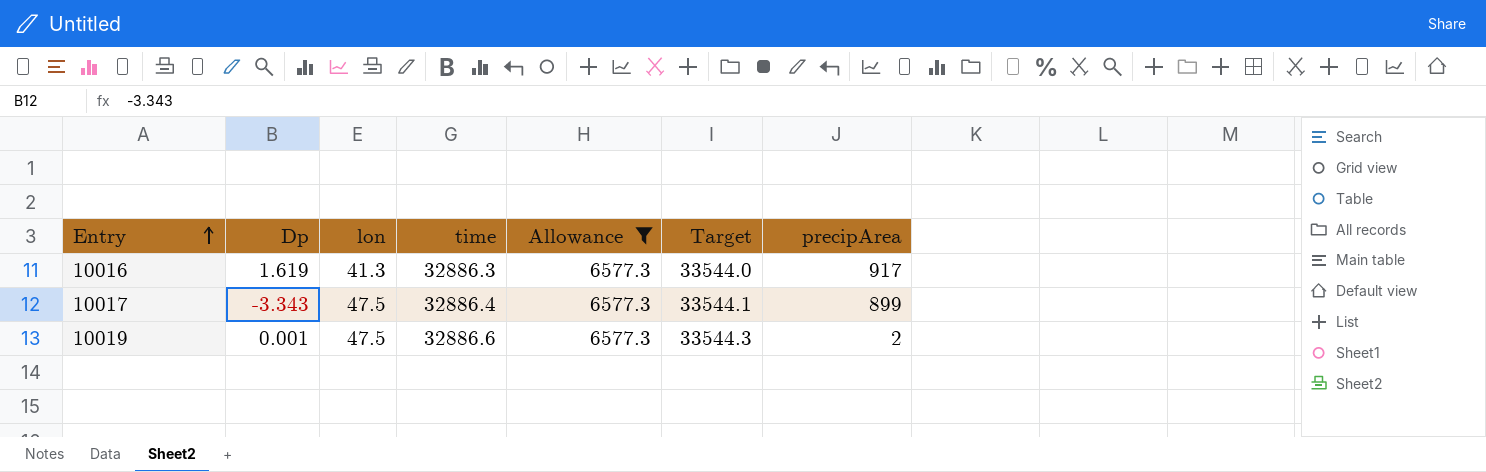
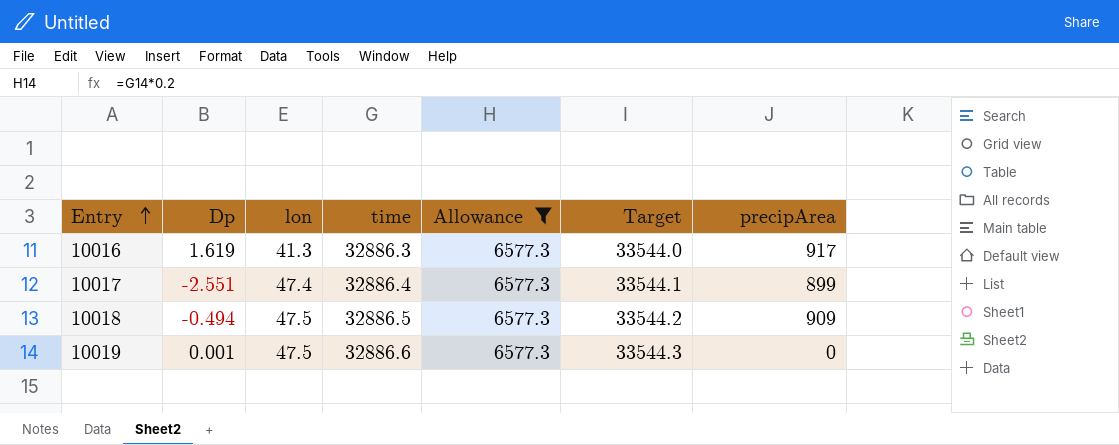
10017 | Dp: -3.343 -> -2.551
10017 | lon: 47.5 -> 47.4
row 10018: none -> -0.494 | 47.5 | 32886.5 | 6577.3 | 33544.2 | 909
10019 | precipArea: 2 -> 0

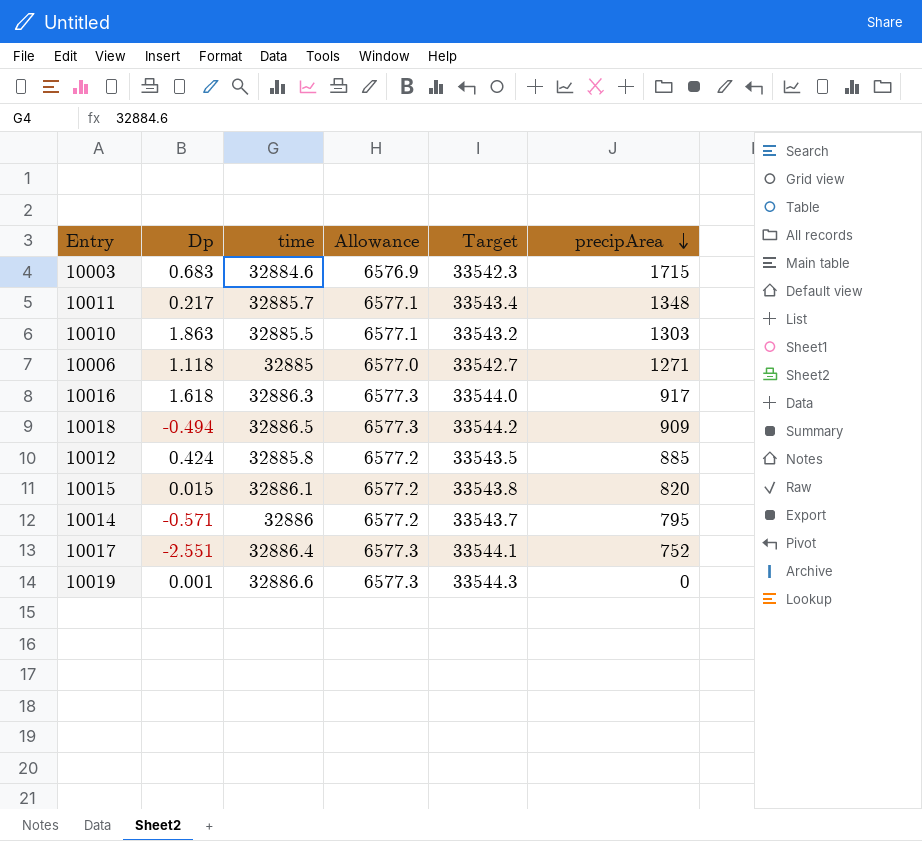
filter: Allowance = 6577.3 -> none
row order: Entry ascending -> precipArea descending
column lon | position: 3 -> none
10016 | Dp: 1.619 -> 1.618
10017 | precipArea: 899 -> 752

